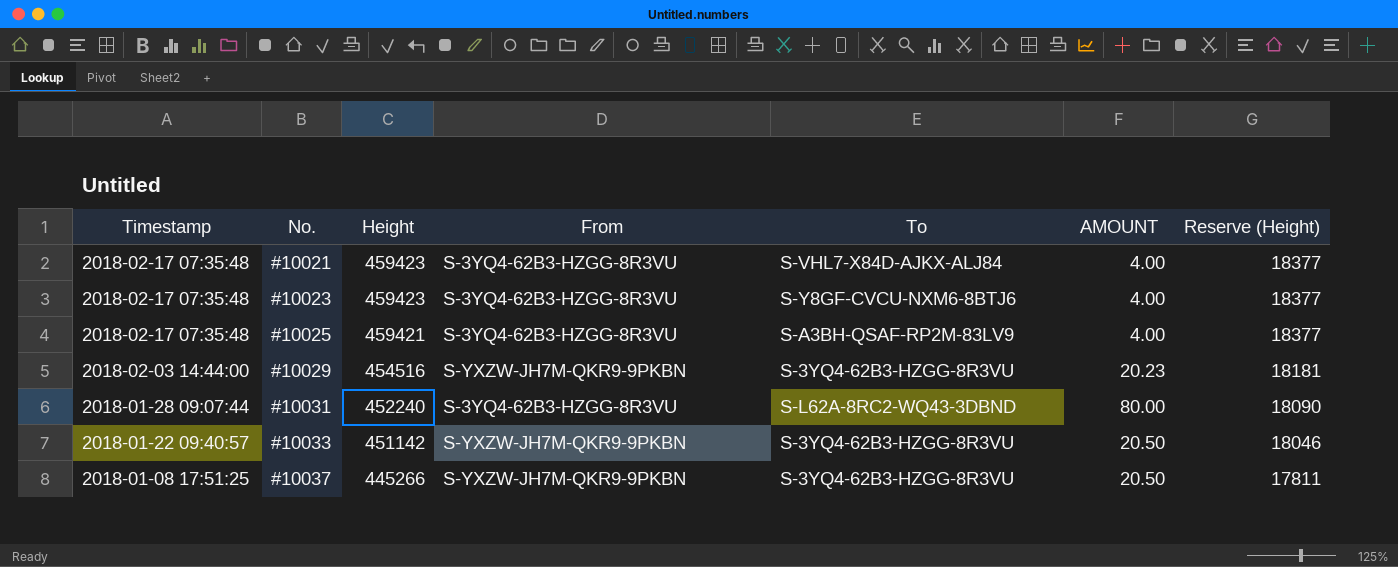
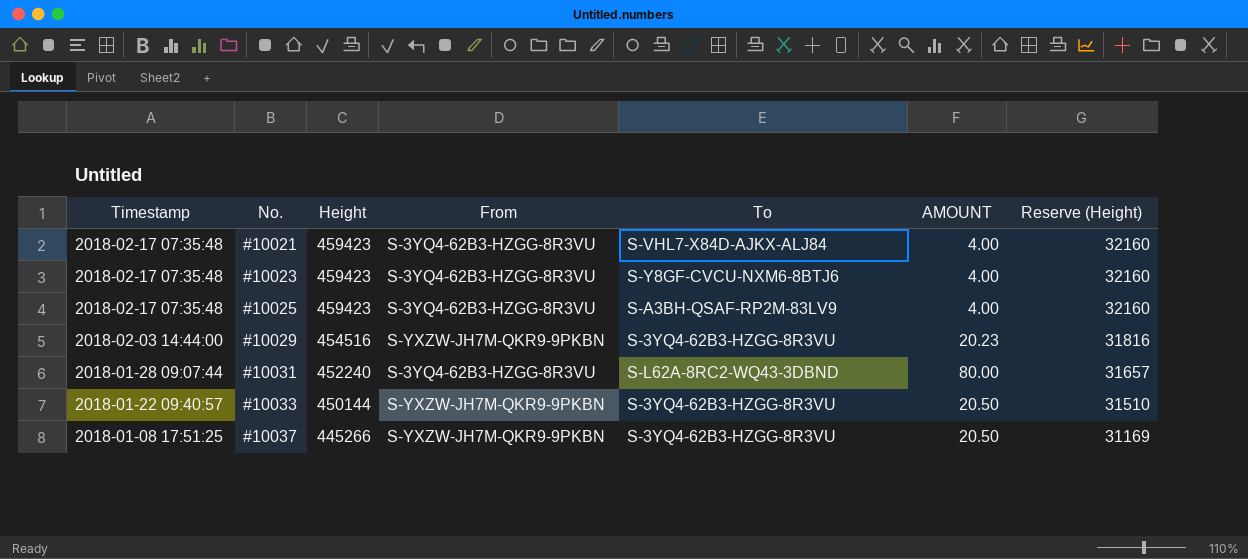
column Reserve (Height) | formula: [Height] * 0.04 -> [Height] * 0.07
#10025 | Height: 459421 -> 459423
#10033 | Height: 451142 -> 450144

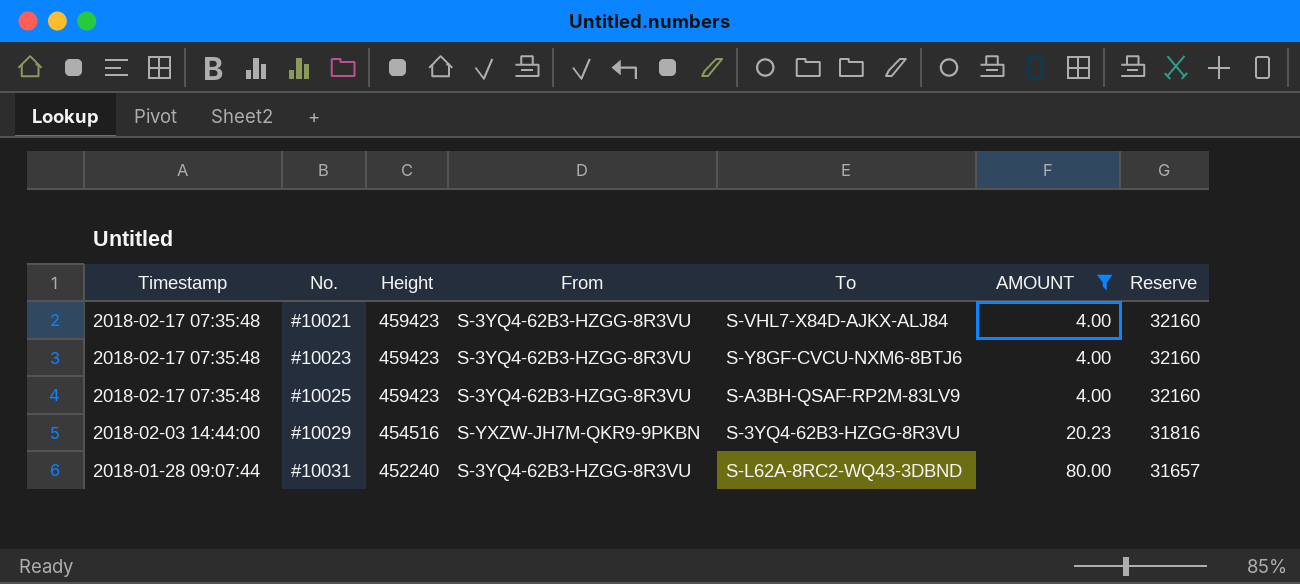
filter: none -> AMOUNT != 20.50
column name: Reserve (Height) -> Reserve

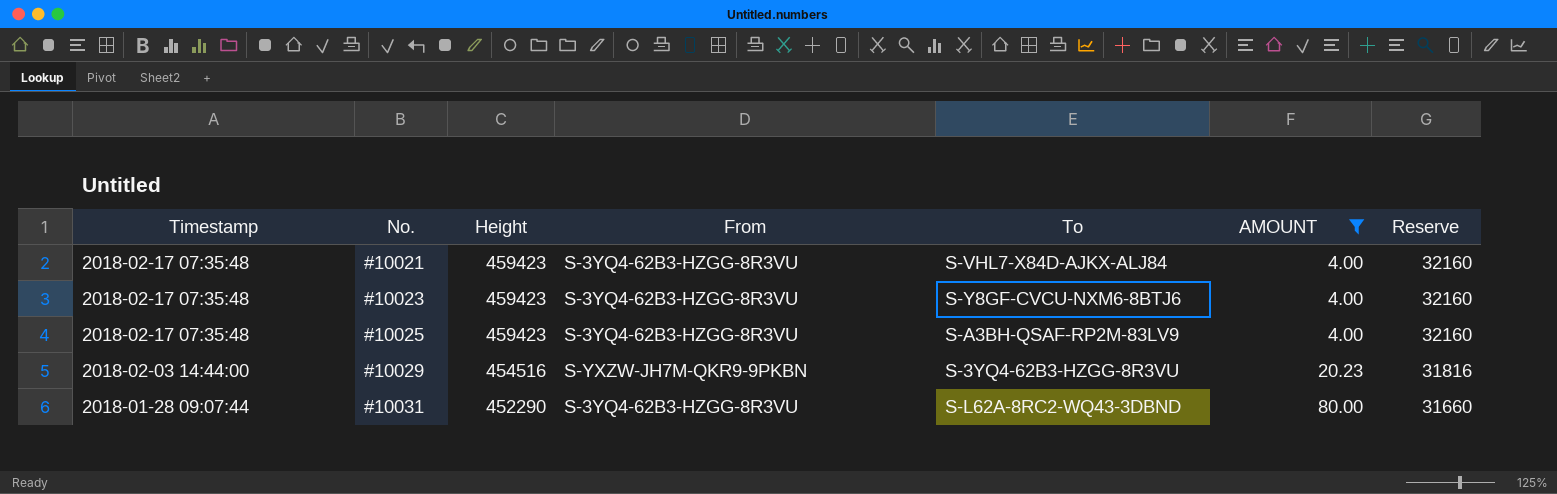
#10031 | Height: 452240 -> 452290
#10031 | Reserve: 31657 -> 31660

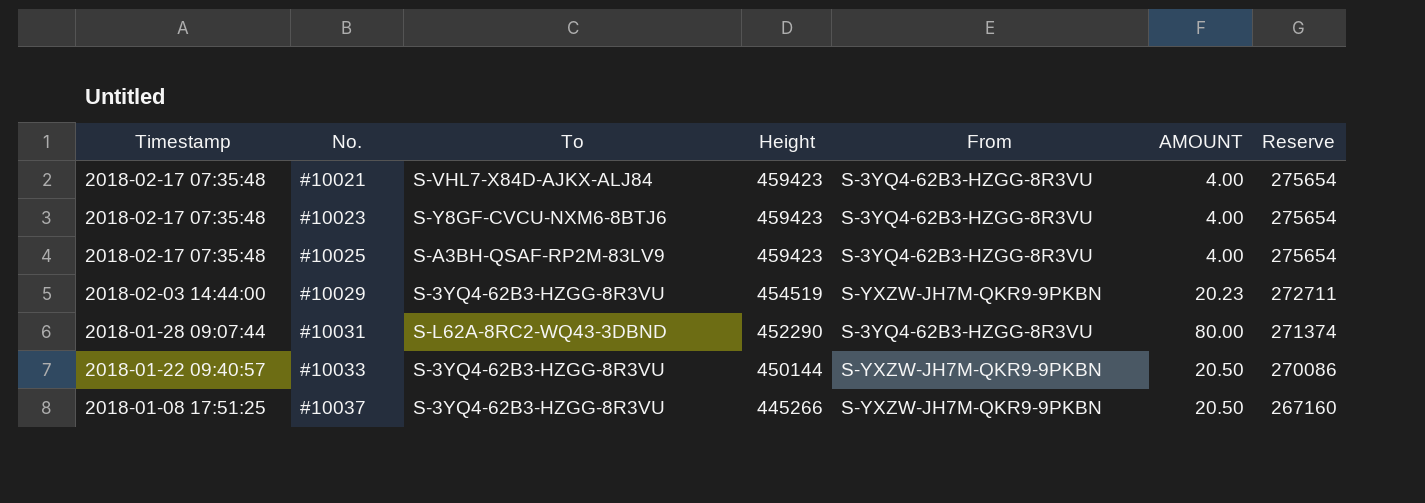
filter: AMOUNT != 20.50 -> none
column To | position: 5 -> 3
column Reserve | formula: [Height] * 0.07 -> [Height] * 0.6
#10029 | Height: 454516 -> 454519

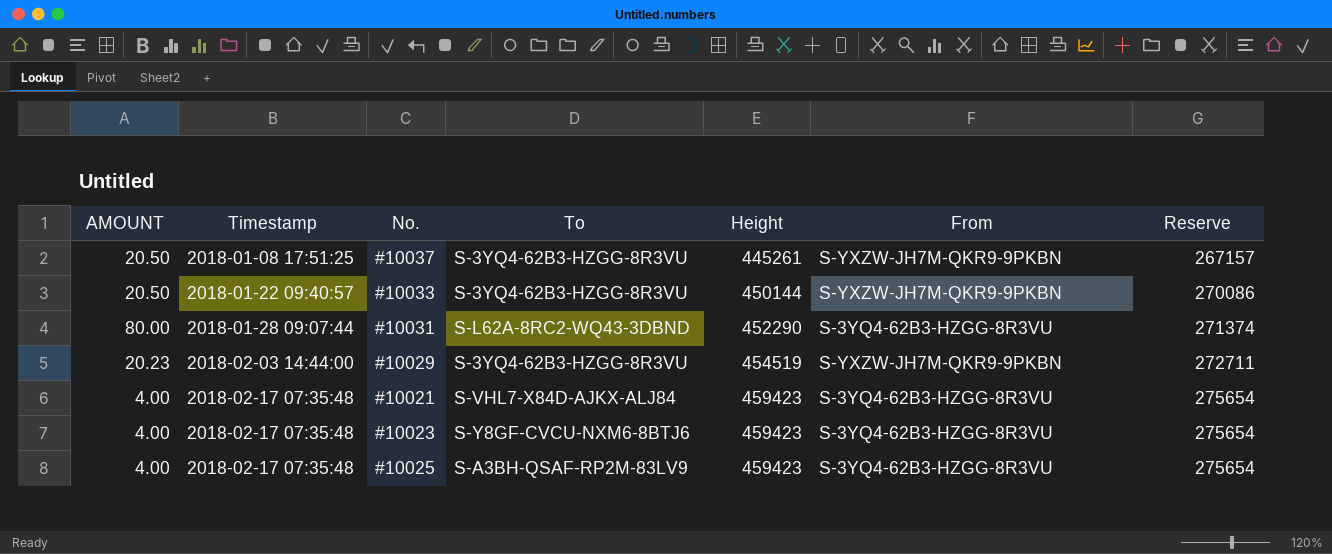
row order: Timestamp descending -> Timestamp ascending
column AMOUNT | position: 6 -> 1
#10037 | Height: 445266 -> 445261
#10037 | Reserve: 267160 -> 267157

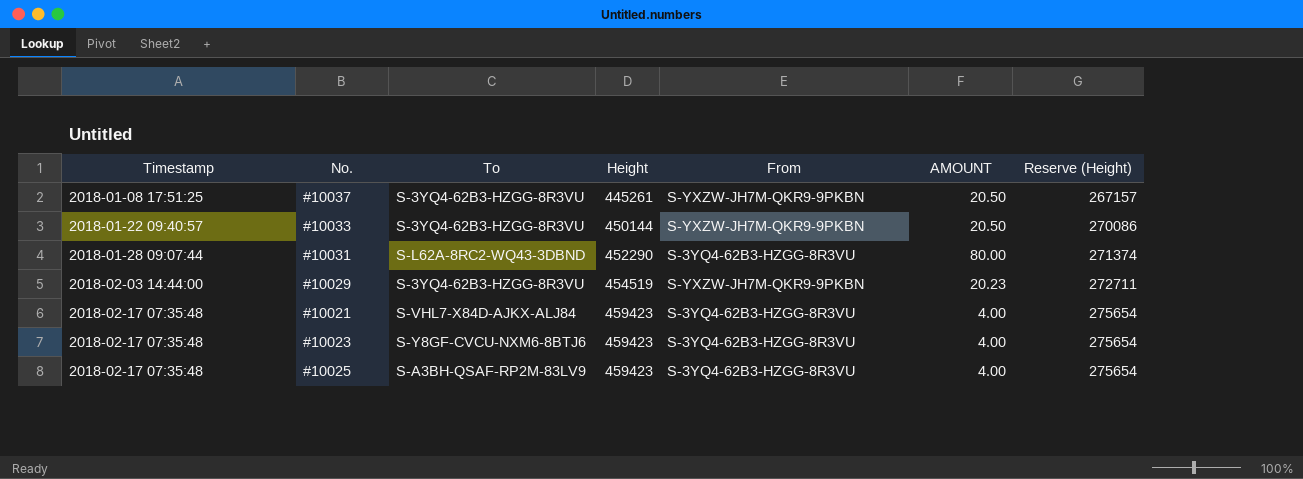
column AMOUNT | position: 1 -> 6
column name: Reserve -> Reserve (Height)

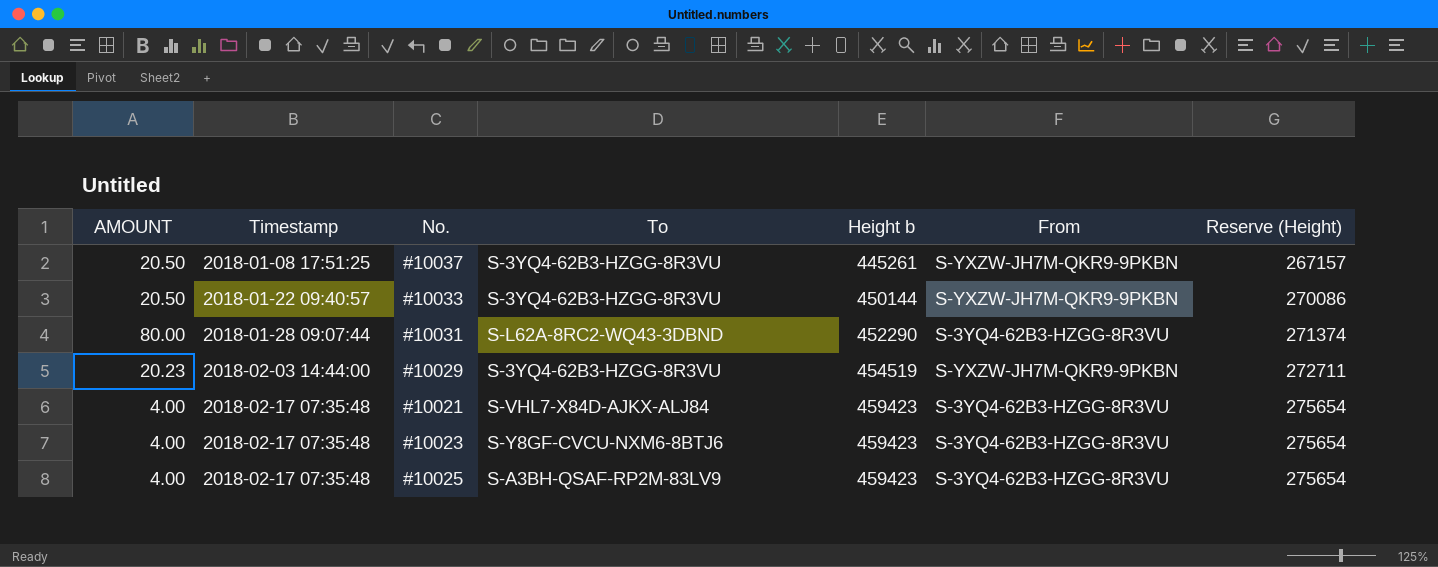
column AMOUNT | position: 6 -> 1
column name: Height -> Height b

